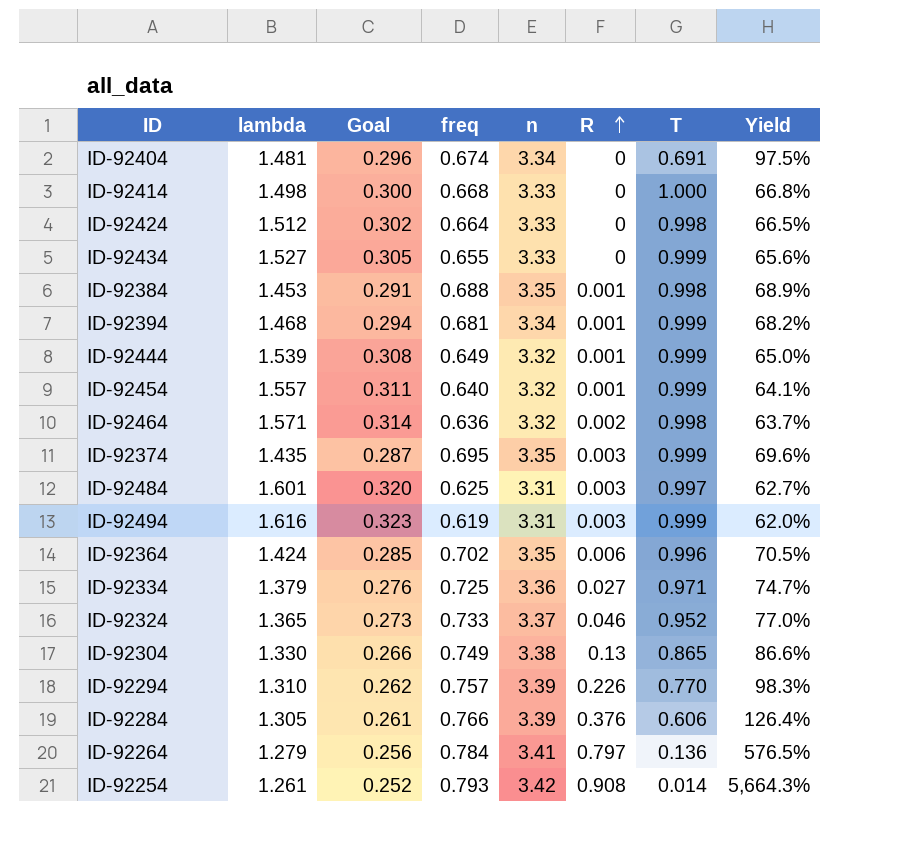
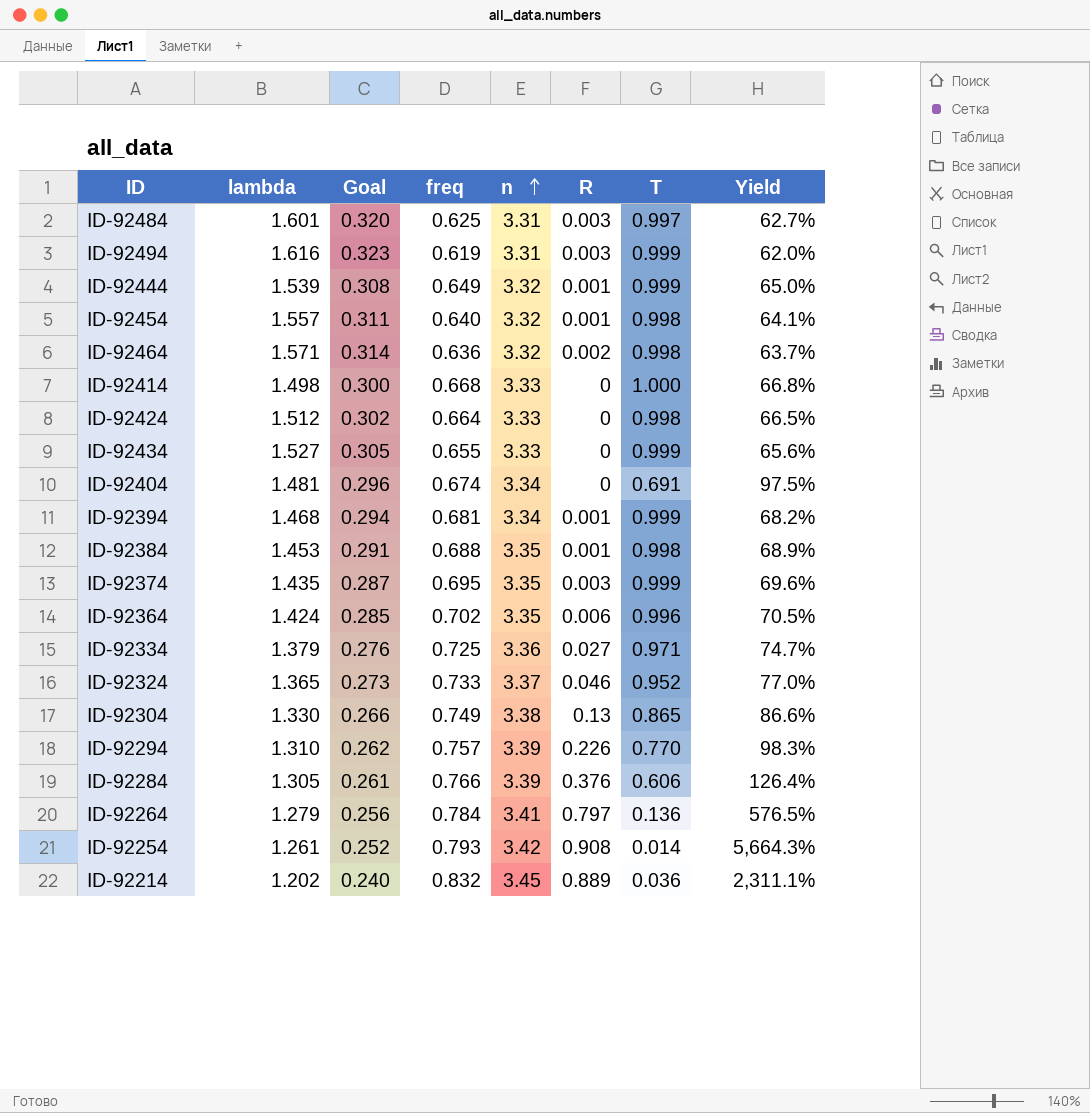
row order: R ascending -> n ascending
ID-92454 | T: 0.999 -> 0.998
row ID-92214: none -> 1.202 | 0.240 | 0.832 | 3.45 | 0.889 | 0.036 | 2,311.1%

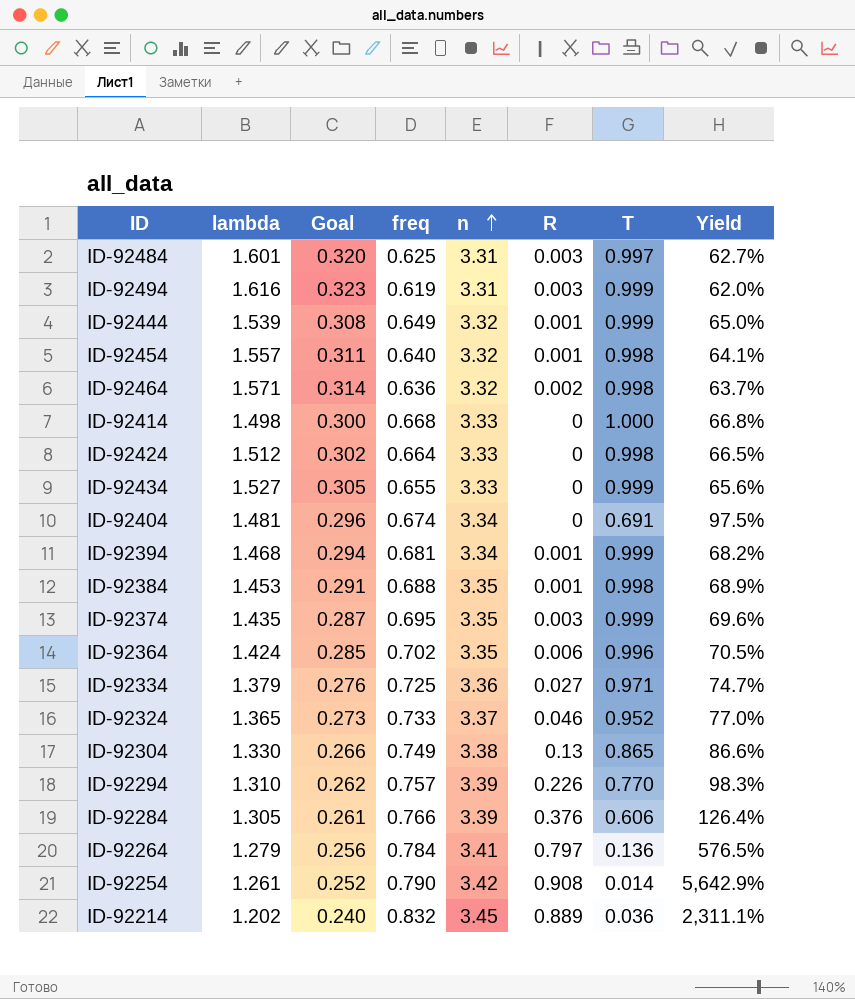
ID-92254 | freq: 0.793 -> 0.790
ID-92254 | Yield: 5,664.3% -> 5,642.9%

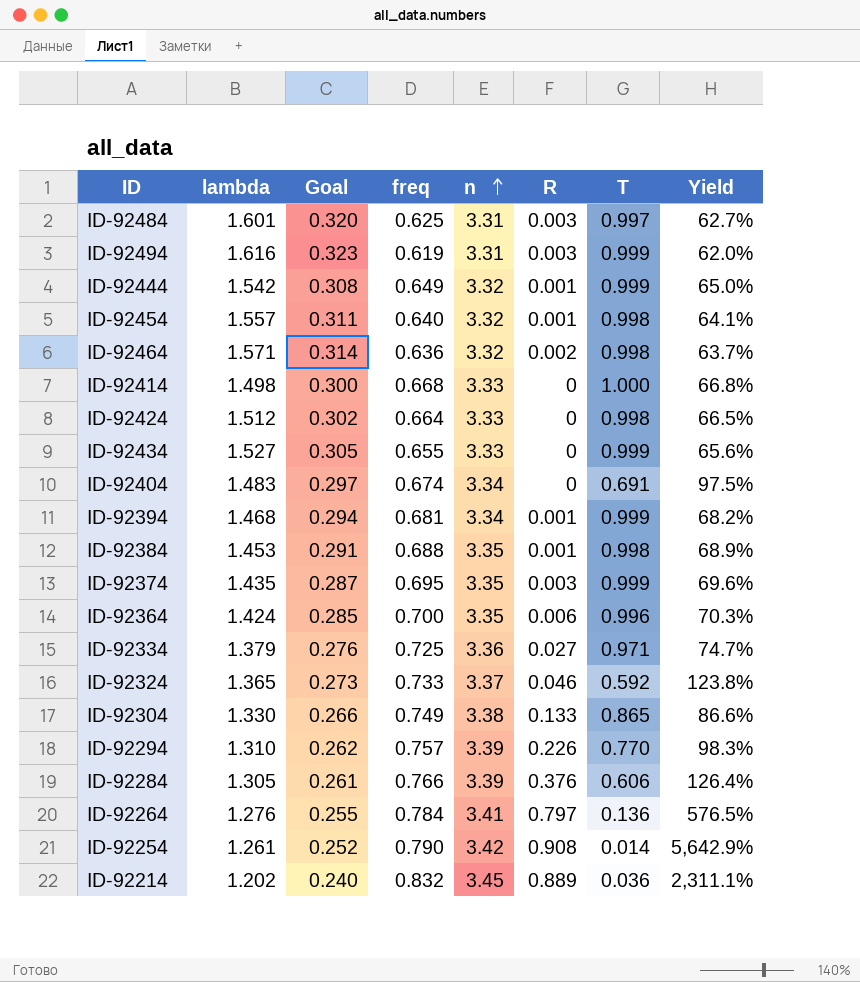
ID-92444 | lambda: 1.539 -> 1.542
ID-92404 | lambda: 1.481 -> 1.483
ID-92404 | Goal: 0.296 -> 0.297
ID-92364 | freq: 0.702 -> 0.700
ID-92364 | Yield: 70.5% -> 70.3%
ID-92324 | T: 0.952 -> 0.592
ID-92324 | Yield: 77.0% -> 123.8%
ID-92304 | R: 0.13 -> 0.133
ID-92264 | lambda: 1.279 -> 1.276
ID-92264 | Goal: 0.256 -> 0.255

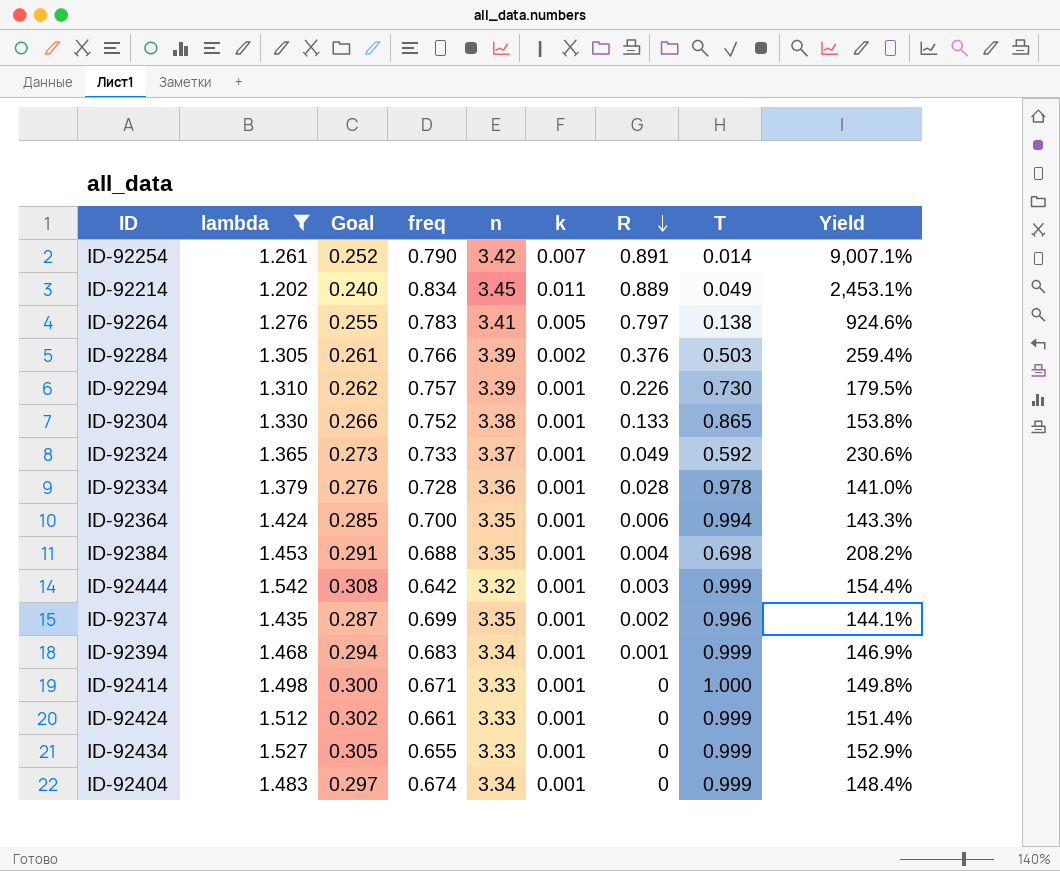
filter: none -> lambda <= 1.542
row order: n ascending -> R descending
column k | position: none -> 6
column Yield | formula: [freq] / [T] -> [lambda] / [T]
ID-92254 | R: 0.908 -> 0.891
ID-92214 | freq: 0.832 -> 0.834
ID-92214 | T: 0.036 -> 0.049
ID-92264 | freq: 0.784 -> 0.783
ID-92264 | T: 0.136 -> 0.138
ID-92284 | T: 0.606 -> 0.503
ID-92294 | T: 0.770 -> 0.730
ID-92304 | freq: 0.749 -> 0.752
ID-92324 | R: 0.046 -> 0.049
ID-92334 | freq: 0.725 -> 0.728
ID-92334 | R: 0.027 -> 0.028
ID-92334 | T: 0.971 -> 0.978
ID-92364 | T: 0.996 -> 0.994
ID-92384 | R: 0.001 -> 0.004
ID-92384 | T: 0.998 -> 0.698
ID-92444 | freq: 0.649 -> 0.642
ID-92444 | R: 0.001 -> 0.003
ID-92374 | freq: 0.695 -> 0.699
ID-92374 | R: 0.003 -> 0.002
ID-92374 | T: 0.999 -> 0.996
ID-92394 | freq: 0.681 -> 0.683
ID-92414 | freq: 0.668 -> 0.671
ID-92424 | freq: 0.664 -> 0.661
ID-92424 | T: 0.998 -> 0.999
ID-92404 | T: 0.691 -> 0.999

